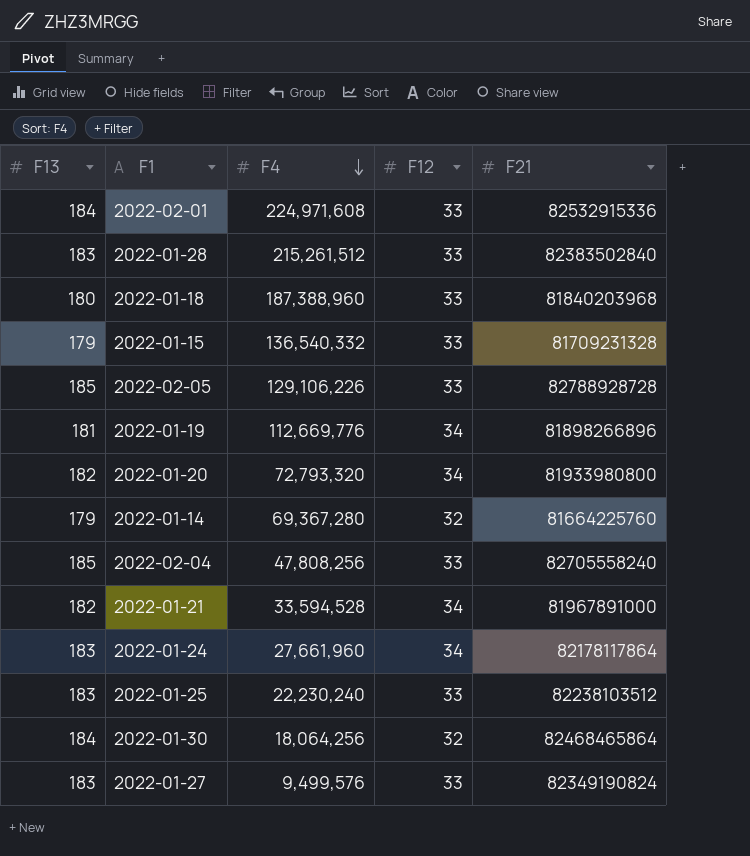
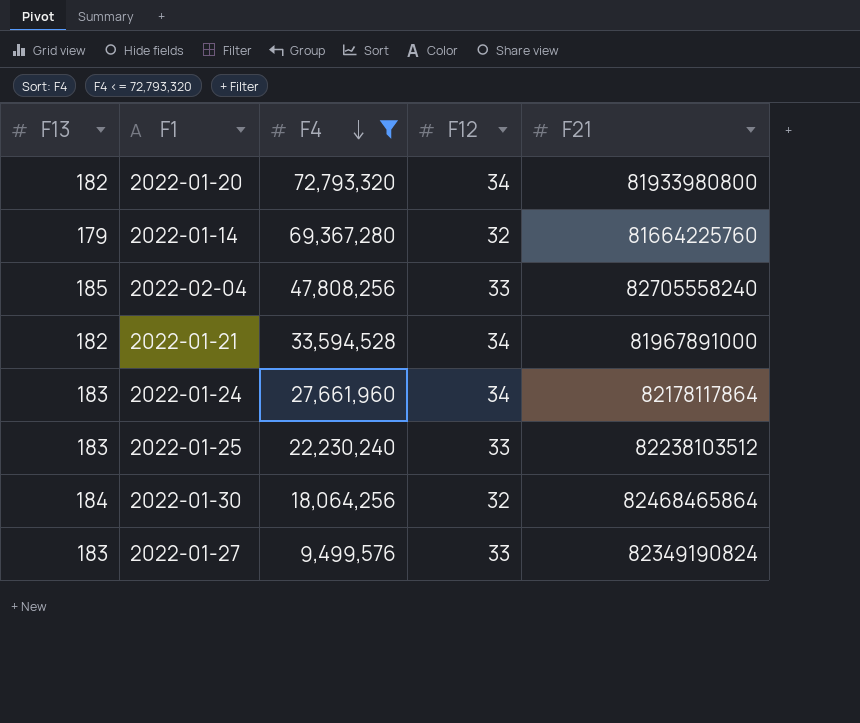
filter: none -> F4 <= 72,793,320

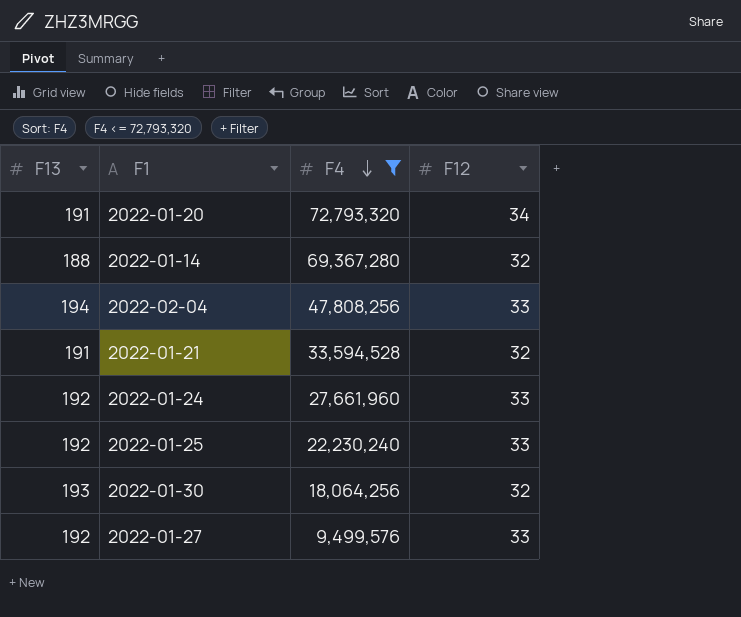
column F21 | position: 5 -> none
2022-01-20 | F13: 182 -> 191
2022-01-14 | F13: 179 -> 188
2022-02-04 | F13: 185 -> 194
2022-01-21 | F13: 182 -> 191
2022-01-21 | F12: 34 -> 32
2022-01-24 | F13: 183 -> 192
2022-01-24 | F12: 34 -> 33
2022-01-25 | F13: 183 -> 192
2022-01-30 | F13: 184 -> 193
2022-01-27 | F13: 183 -> 192

